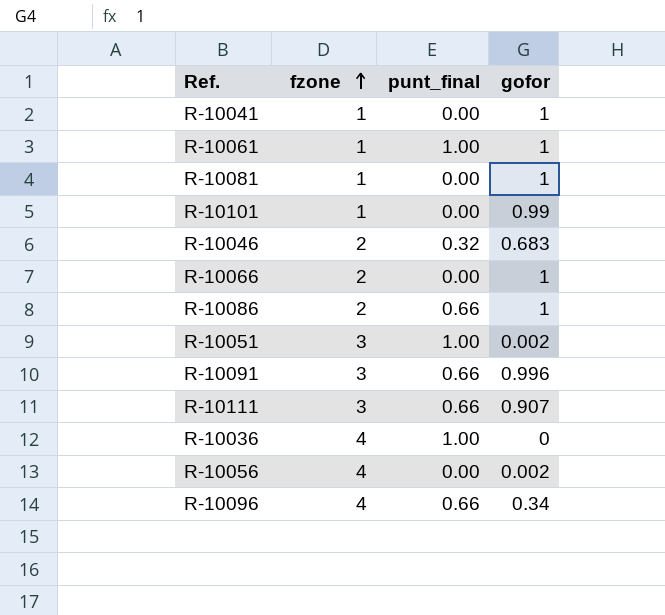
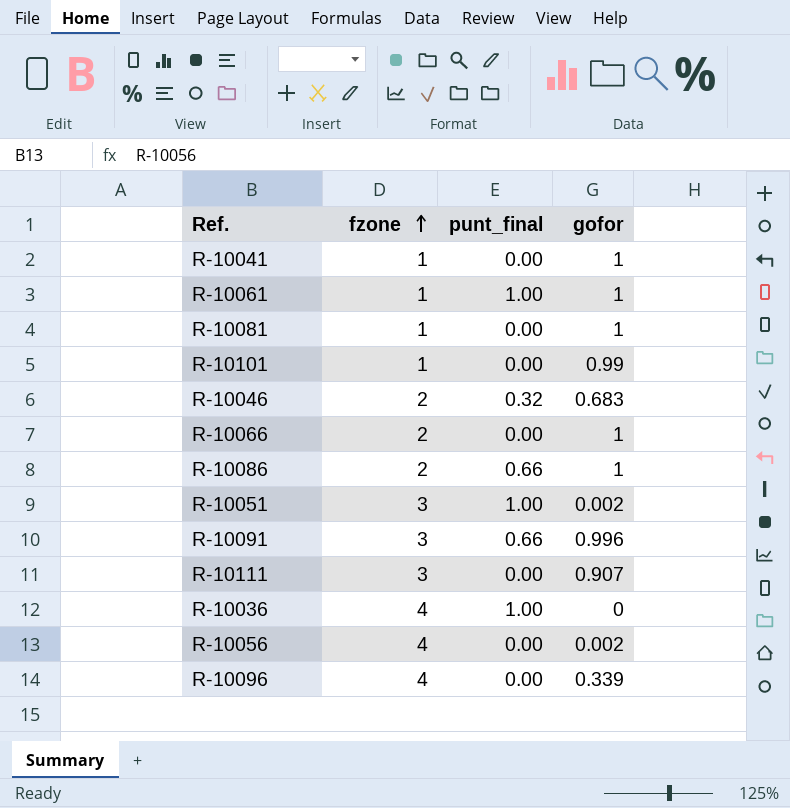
R-10111 | punt_final: 0.66 -> 0.00
R-10096 | punt_final: 0.66 -> 0.00
R-10096 | gofor: 0.34 -> 0.339

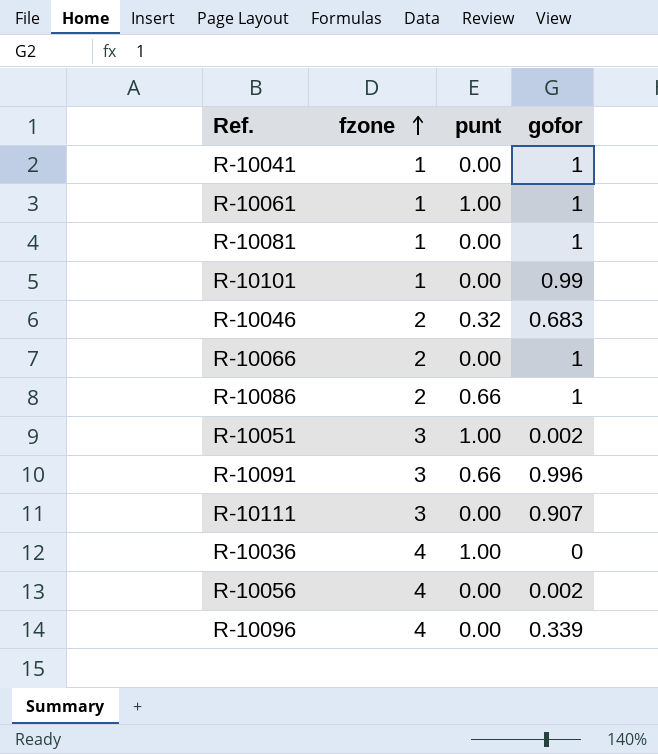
column name: punt_final -> punt

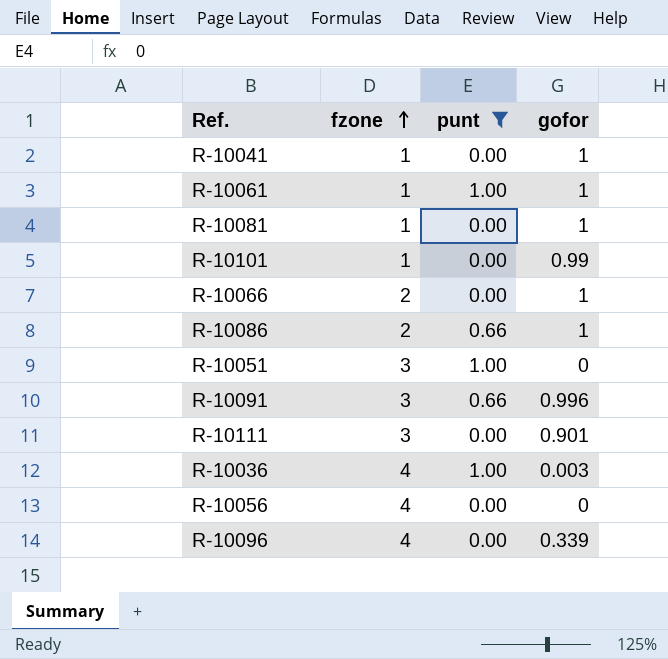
filter: none -> punt != 0.32
R-10051 | gofor: 0.002 -> 0
R-10111 | gofor: 0.907 -> 0.901
R-10036 | gofor: 0 -> 0.003
R-10056 | gofor: 0.002 -> 0

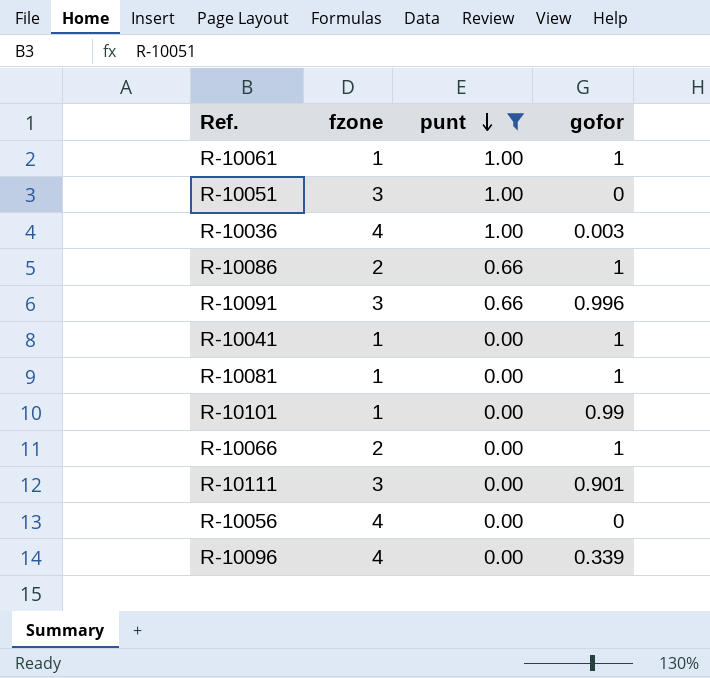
row order: fzone ascending -> punt descending

